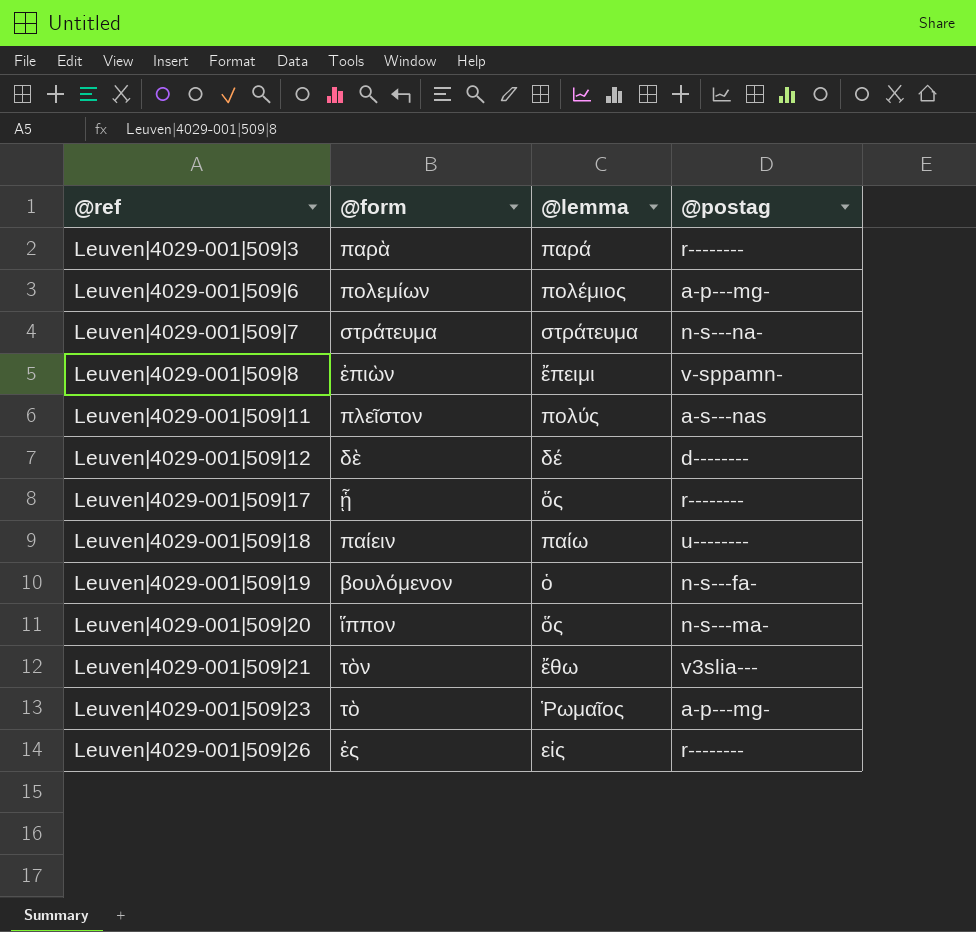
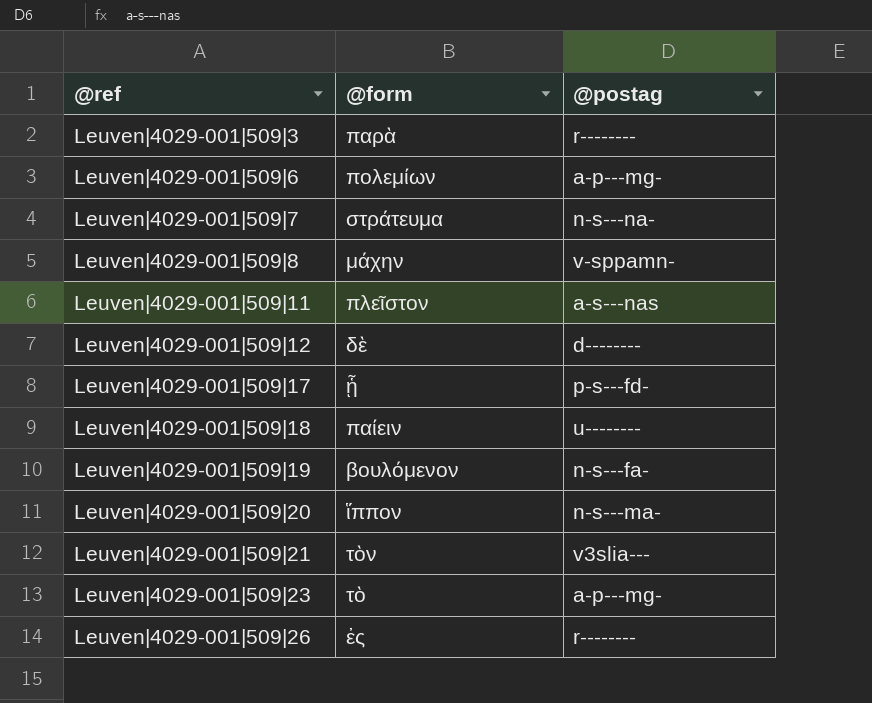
column @lemma | position: 3 -> none
Leuven|4029-001|509|8 | @form: ἐπιὼν -> μάχην
Leuven|4029-001|509|17 | @postag: r-------- -> p-s---fd-

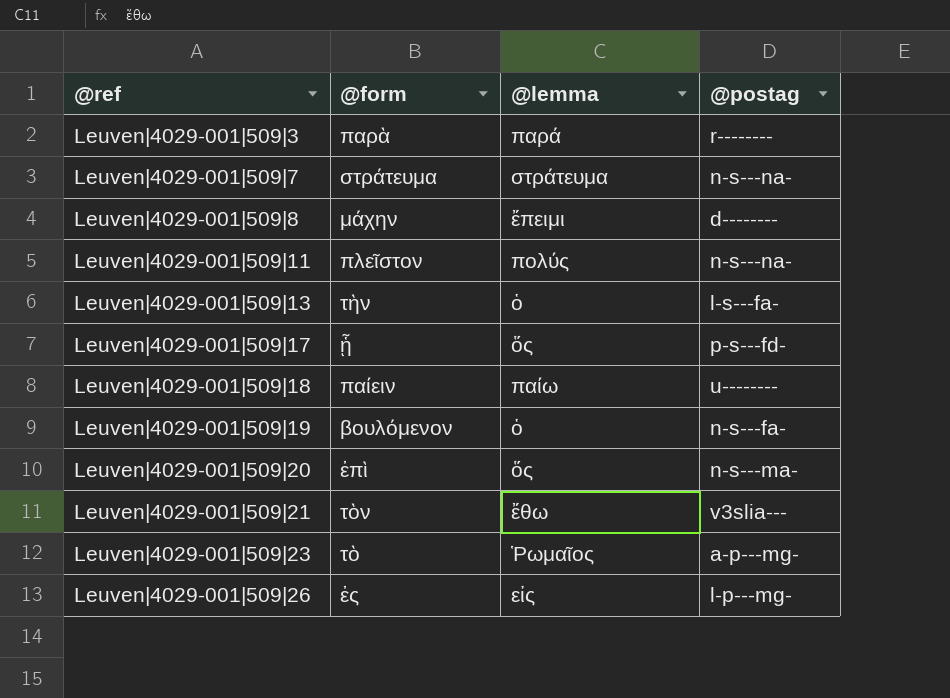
column @lemma | position: none -> 3
row Leuven|4029-001|509|6: πολεμίων | a-p---mg- -> none
row Leuven|4029-001|509|12: δὲ | d-------- -> none
Leuven|4029-001|509|8 | @postag: v-sppamn- -> d--------
Leuven|4029-001|509|11 | @postag: a-s---nas -> n-s---na-
row Leuven|4029-001|509|13: none -> τὴν | ὁ | l-s---fa-
Leuven|4029-001|509|20 | @form: ἵππον -> ἐπὶ
Leuven|4029-001|509|26 | @postag: r-------- -> l-p---mg-

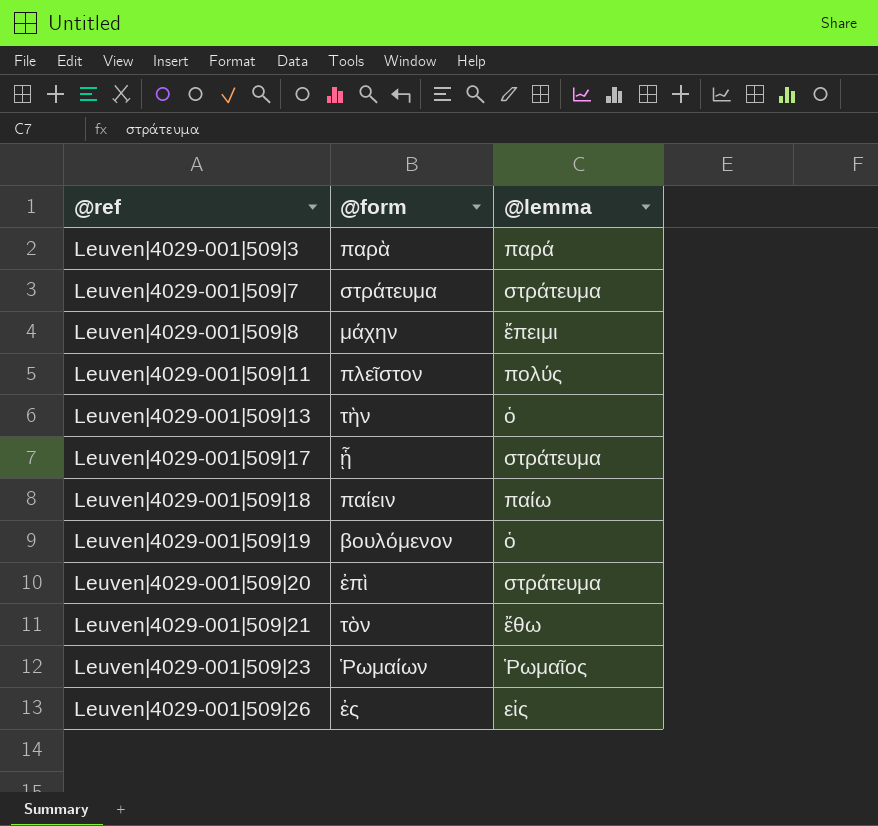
column @postag | position: 4 -> none
Leuven|4029-001|509|17 | @lemma: ὅς -> στράτευμα
Leuven|4029-001|509|20 | @lemma: ὅς -> στράτευμα
Leuven|4029-001|509|23 | @form: τὸ -> Ῥωμαίων

